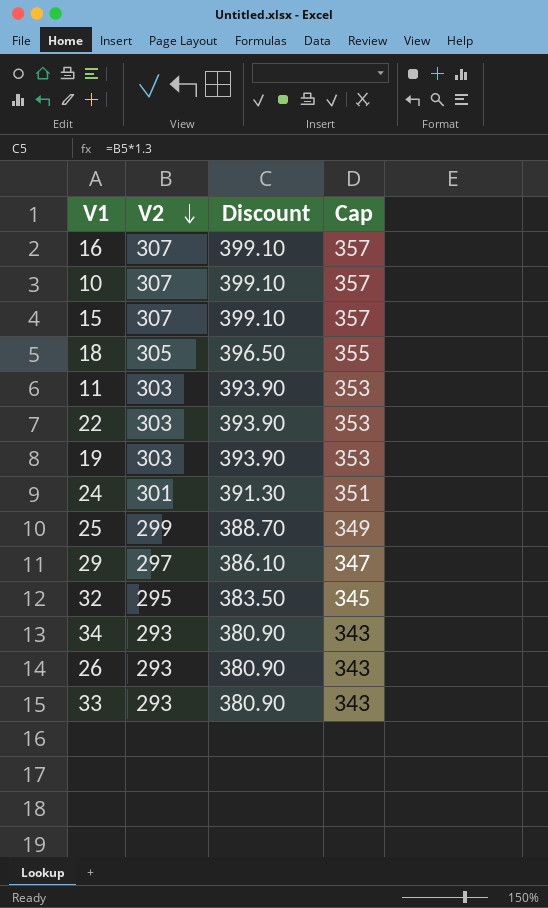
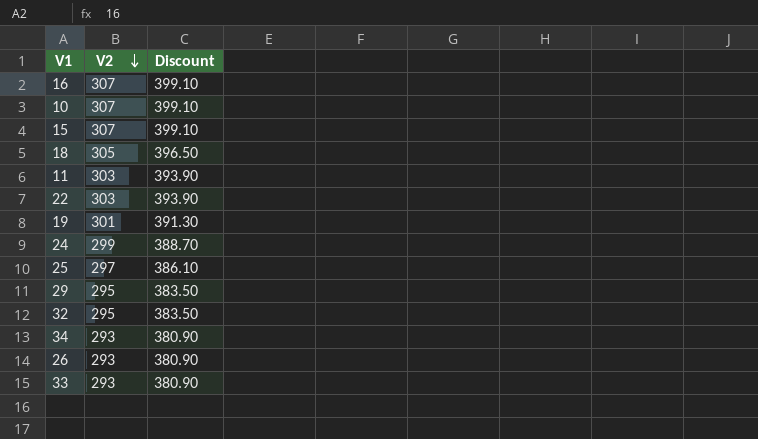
column Cap | formula: [V2] + 50 -> none
19 | V2: 303 -> 301
19 | Discount: 393.90 -> 391.30
24 | V2: 301 -> 299
24 | Discount: 391.30 -> 388.70
25 | V2: 299 -> 297
25 | Discount: 388.70 -> 386.10
29 | V2: 297 -> 295
29 | Discount: 386.10 -> 383.50

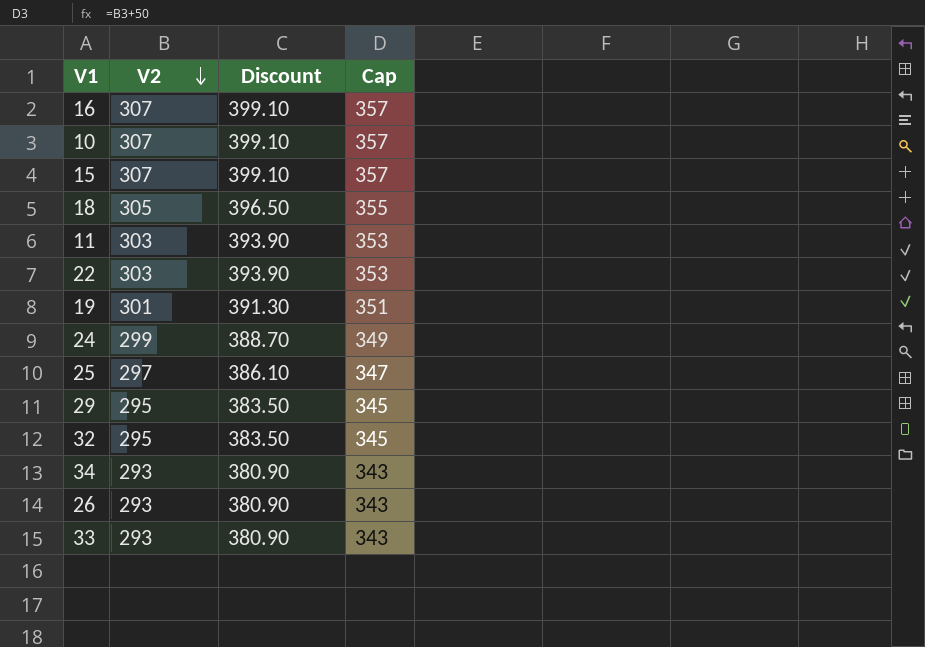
column Cap | formula: none -> [V2] + 50

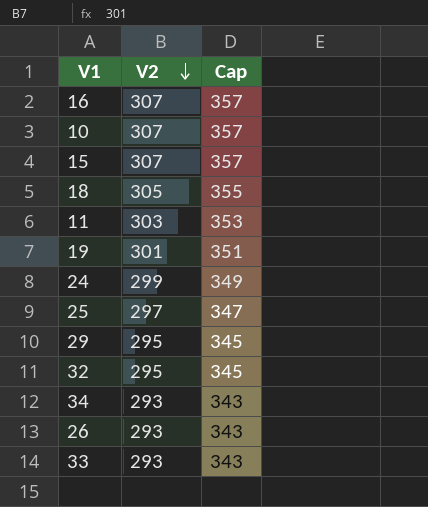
column Discount | formula: [V2] * 1.3 -> none
row 22: 303 | 393.90 | 353 -> none

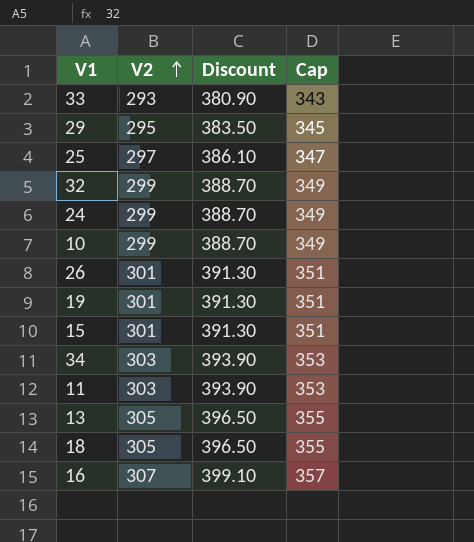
row order: V2 descending -> V2 ascending
column Discount | formula: none -> [V2] * 1.3
32 | V2: 295 -> 299
32 | Cap: 345 -> 349
10 | V2: 307 -> 299
10 | Cap: 357 -> 349
26 | V2: 293 -> 301
26 | Cap: 343 -> 351
15 | V2: 307 -> 301
15 | Cap: 357 -> 351
34 | V2: 293 -> 303
34 | Cap: 343 -> 353
row 13: none -> 305 | 396.50 | 355

